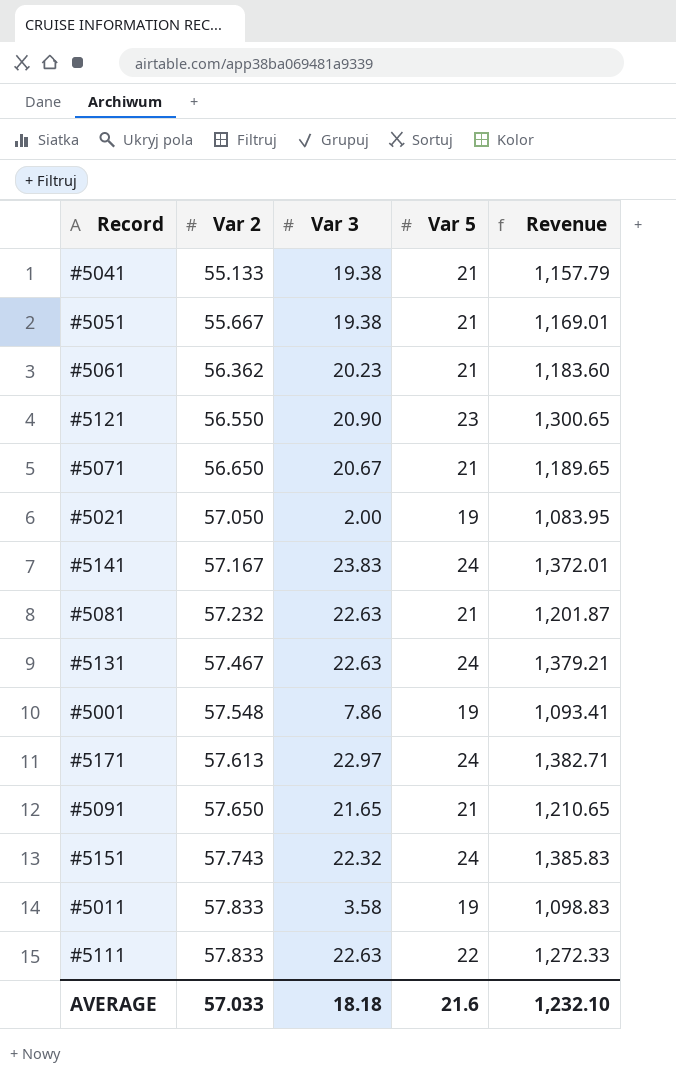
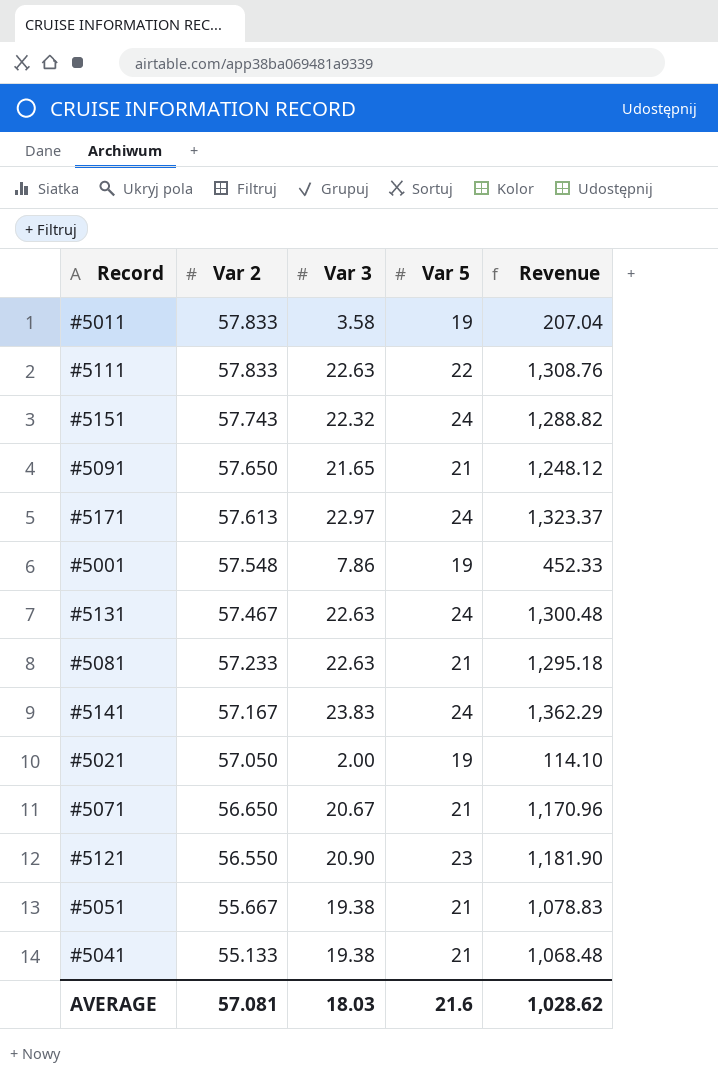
row order: Var 2 ascending -> Var 2 descending
column Revenue | formula: [Var 2] * [Var 5] -> [Var 2] * [Var 3]
row #5061: 56.362 | 20.23 | 21 | 1,183.60 -> none
#5081 | Var 2: 57.232 -> 57.233
AVERAGE | Var 2: 57.033 -> 57.081
AVERAGE | Var 3: 18.18 -> 18.03
AVERAGE | Revenue: 1,232.10 -> 1,028.62

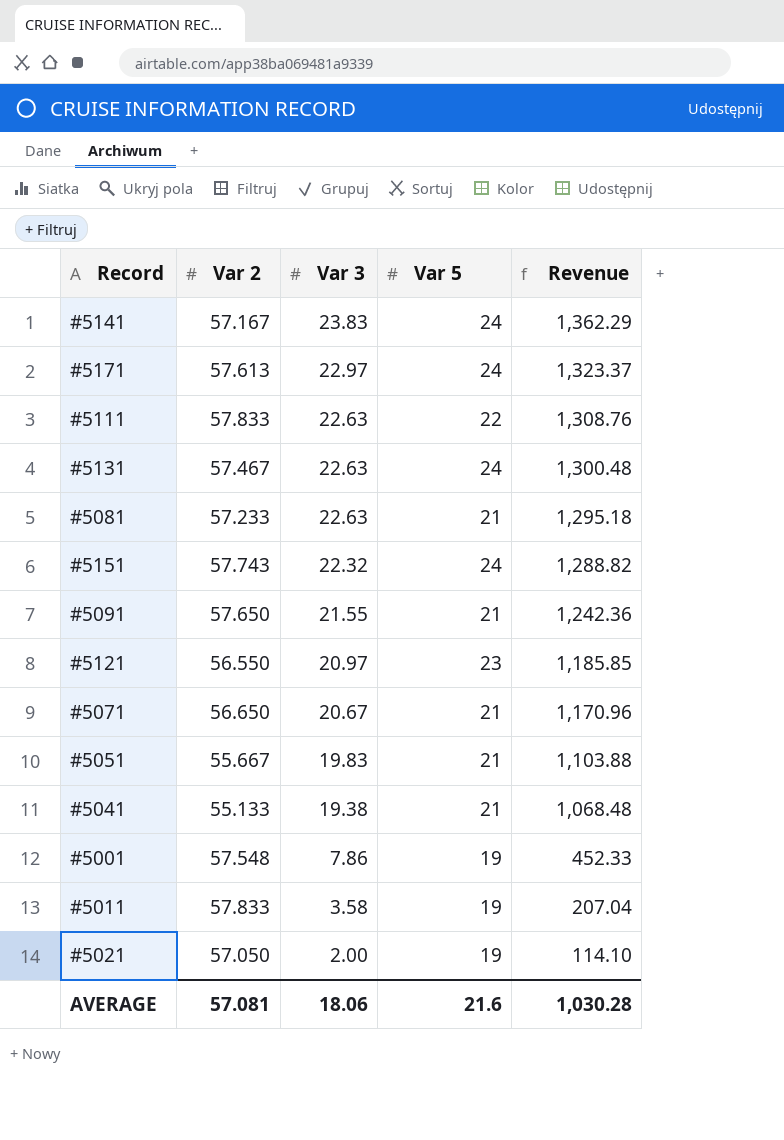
row order: Var 2 descending -> Var 3 descending
#5091 | Var 3: 21.65 -> 21.55
#5091 | Revenue: 1,248.12 -> 1,242.36
#5121 | Var 3: 20.90 -> 20.97
#5121 | Revenue: 1,181.90 -> 1,185.85
#5051 | Var 3: 19.38 -> 19.83
#5051 | Revenue: 1,078.83 -> 1,103.88
AVERAGE | Var 3: 18.03 -> 18.06
AVERAGE | Revenue: 1,028.62 -> 1,030.28

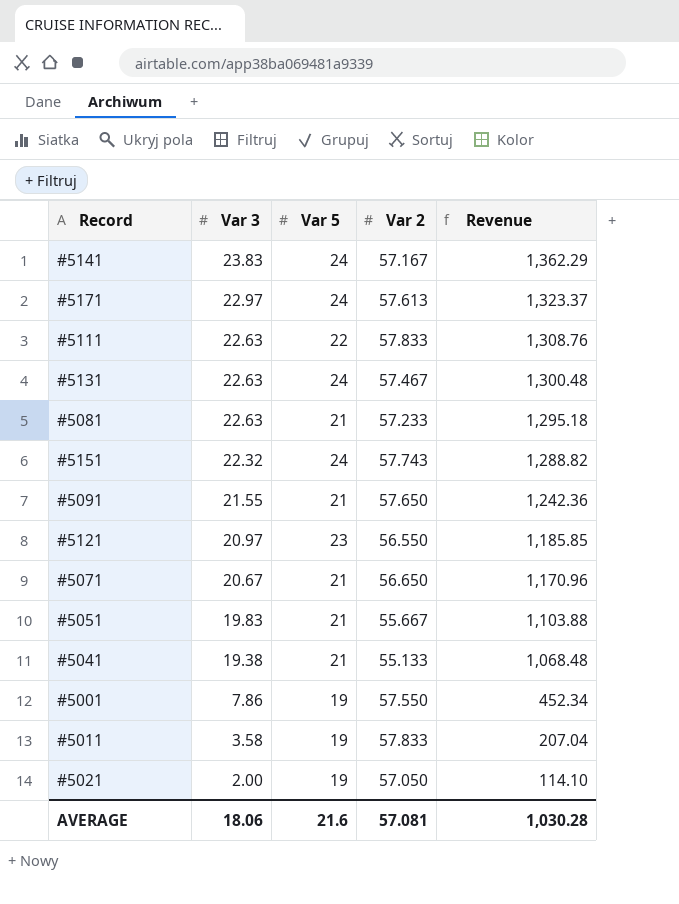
column Var 2 | position: 2 -> 4
#5001 | Var 2: 57.548 -> 57.550
#5001 | Revenue: 452.33 -> 452.34

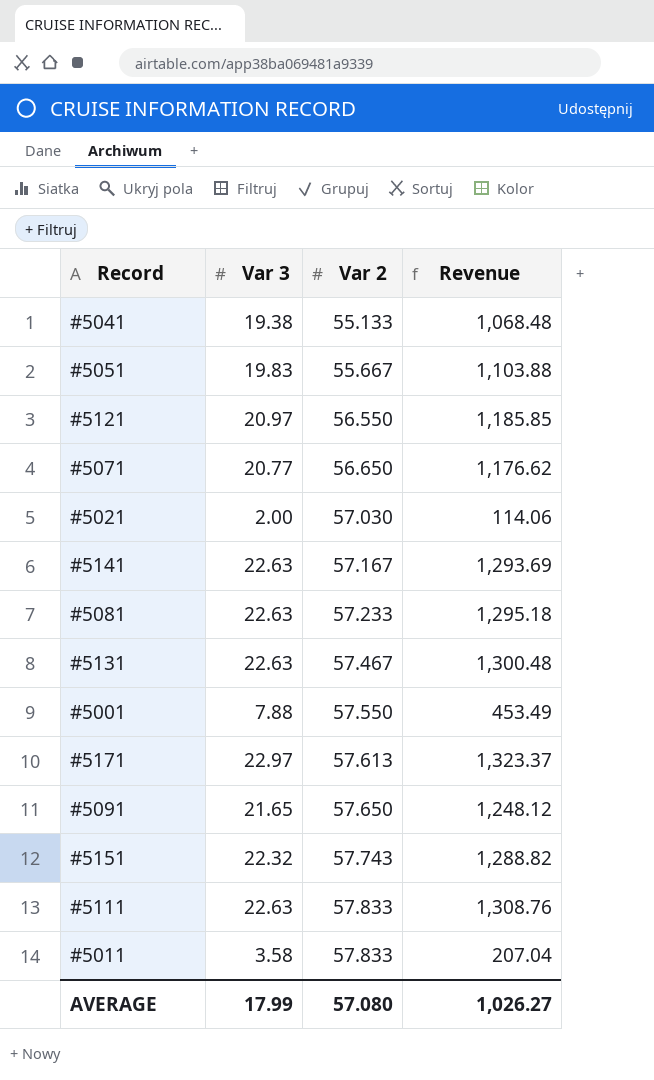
row order: Var 3 descending -> Var 2 ascending
column Var 5 | position: 3 -> none
#5071 | Var 3: 20.67 -> 20.77
#5071 | Revenue: 1,170.96 -> 1,176.62
#5021 | Var 2: 57.050 -> 57.030
#5021 | Revenue: 114.10 -> 114.06
#5141 | Var 3: 23.83 -> 22.63
#5141 | Revenue: 1,362.29 -> 1,293.69
#5001 | Var 3: 7.86 -> 7.88
#5001 | Revenue: 452.34 -> 453.49
#5091 | Var 3: 21.55 -> 21.65
#5091 | Revenue: 1,242.36 -> 1,248.12
AVERAGE | Var 3: 18.06 -> 17.99
AVERAGE | Var 2: 57.081 -> 57.080
AVERAGE | Revenue: 1,030.28 -> 1,026.27

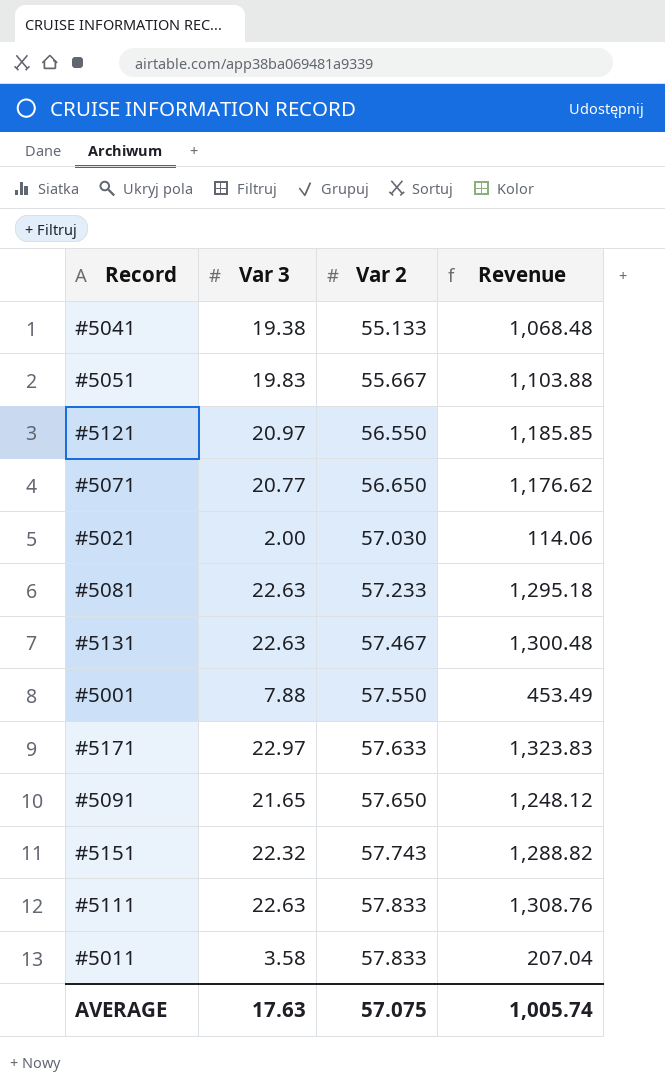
row #5141: 22.63 | 57.167 | 1,293.69 -> none
#5171 | Var 2: 57.613 -> 57.633
#5171 | Revenue: 1,323.37 -> 1,323.83
AVERAGE | Var 3: 17.99 -> 17.63
AVERAGE | Var 2: 57.080 -> 57.075
AVERAGE | Revenue: 1,026.27 -> 1,005.74

